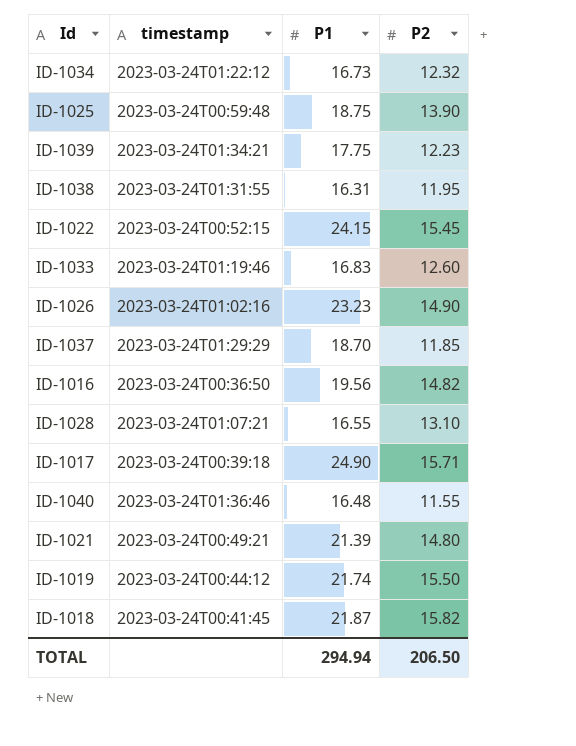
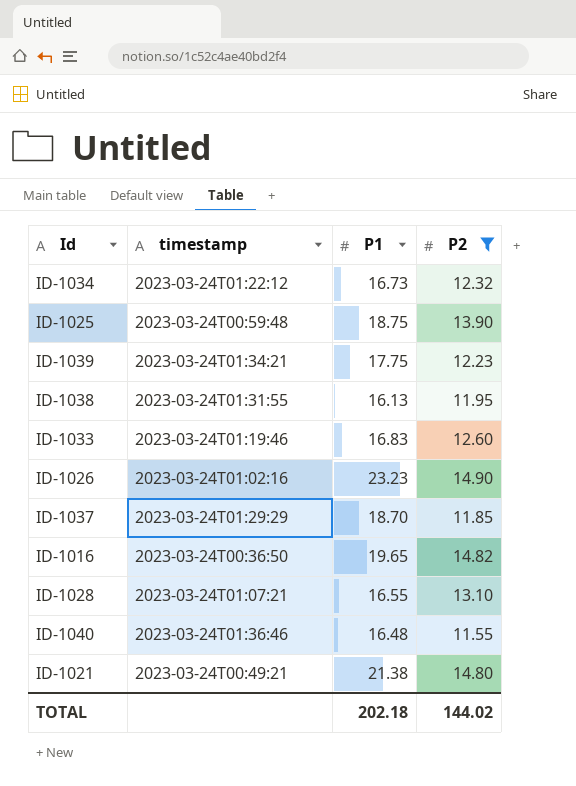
filter: none -> P2 <= 14.90
ID-1038 | P1: 16.31 -> 16.13
ID-1016 | P1: 19.56 -> 19.65
ID-1021 | P1: 21.39 -> 21.38
TOTAL | P1: 294.94 -> 202.18
TOTAL | P2: 206.50 -> 144.02

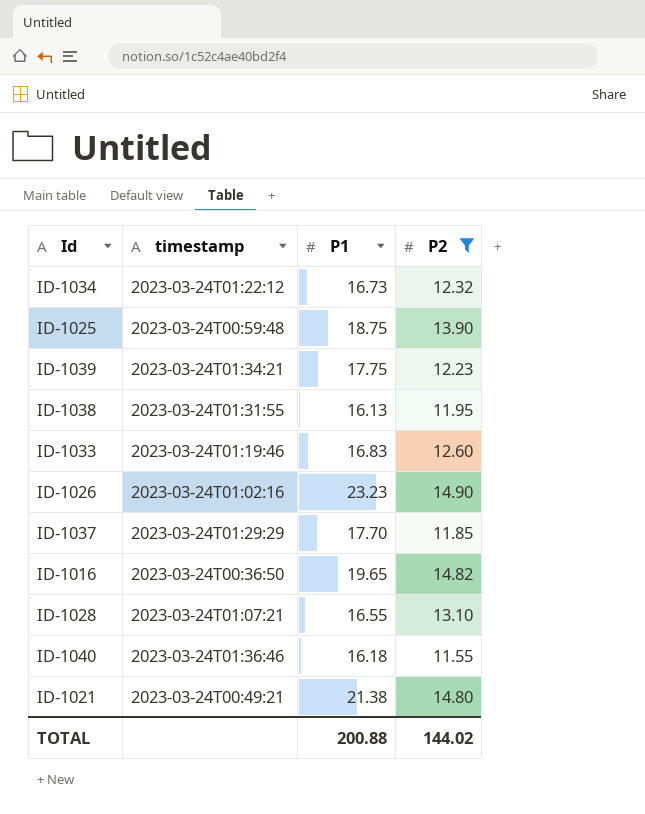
ID-1037 | P1: 18.70 -> 17.70
ID-1040 | P1: 16.48 -> 16.18
TOTAL | P1: 202.18 -> 200.88

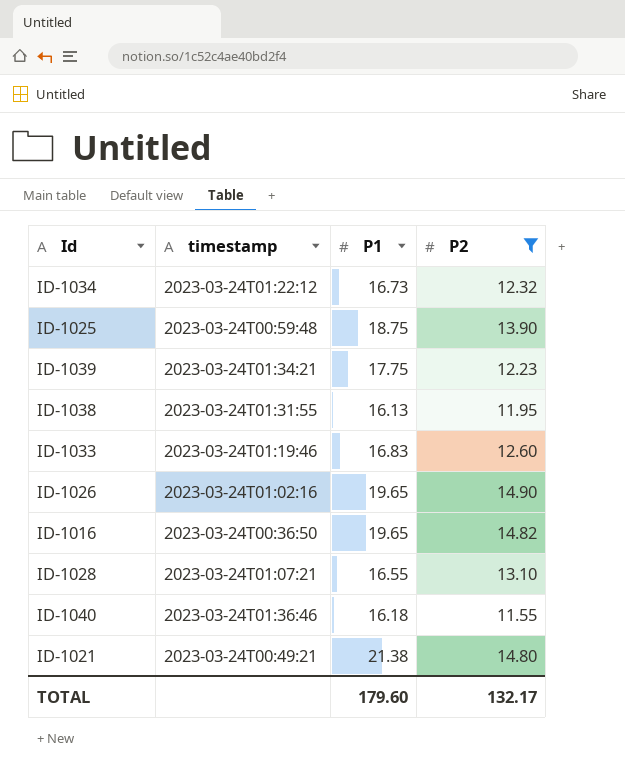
row ID-1037: 2023-03-24T01:29:29 | 17.70 | 11.85 -> none
ID-1026 | P1: 23.23 -> 19.65
TOTAL | P1: 200.88 -> 179.60
TOTAL | P2: 144.02 -> 132.17

